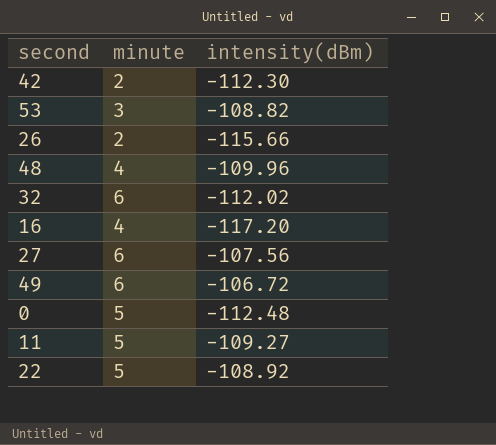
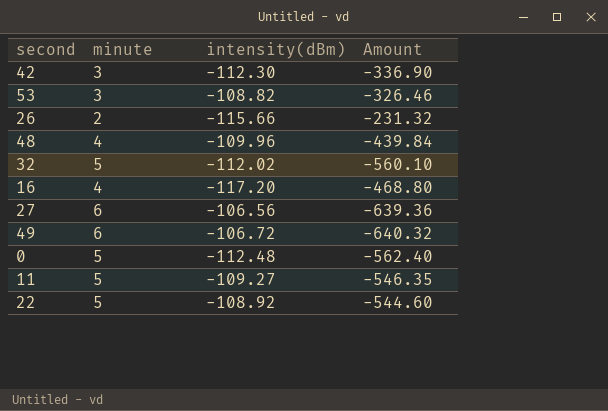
column Amount | formula: none -> [minute] * [intensity(dBm)]
42 | minute: 2 -> 3
32 | minute: 6 -> 5
27 | intensity(dBm): -107.56 -> -106.56

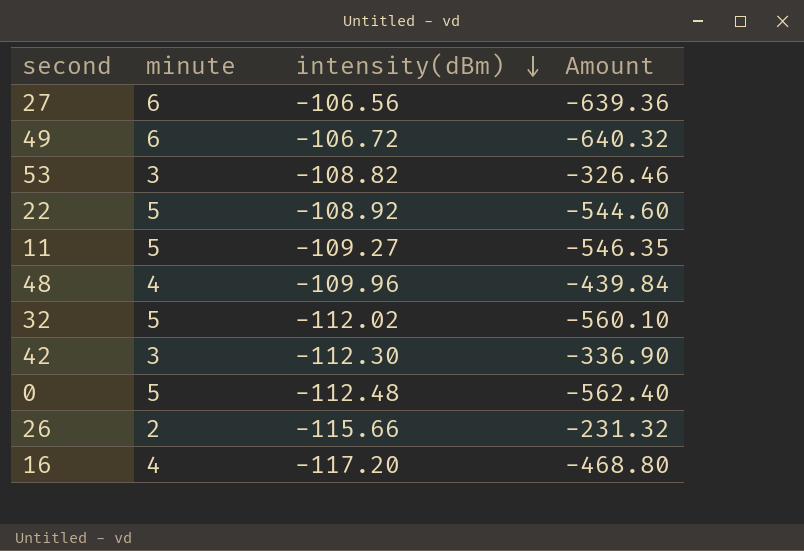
row order: none -> intensity(dBm) descending

